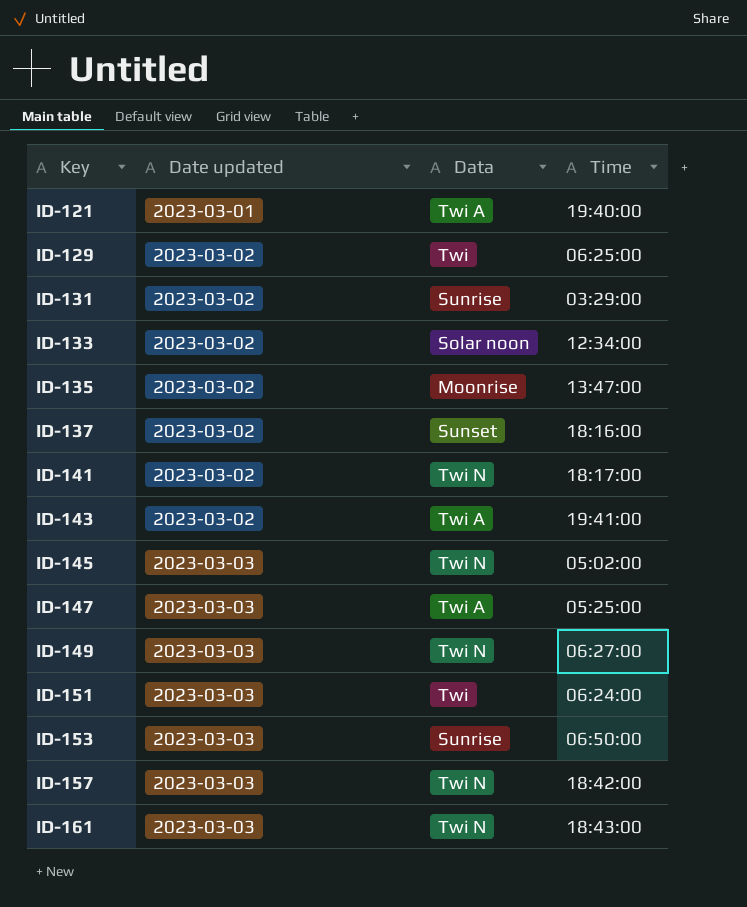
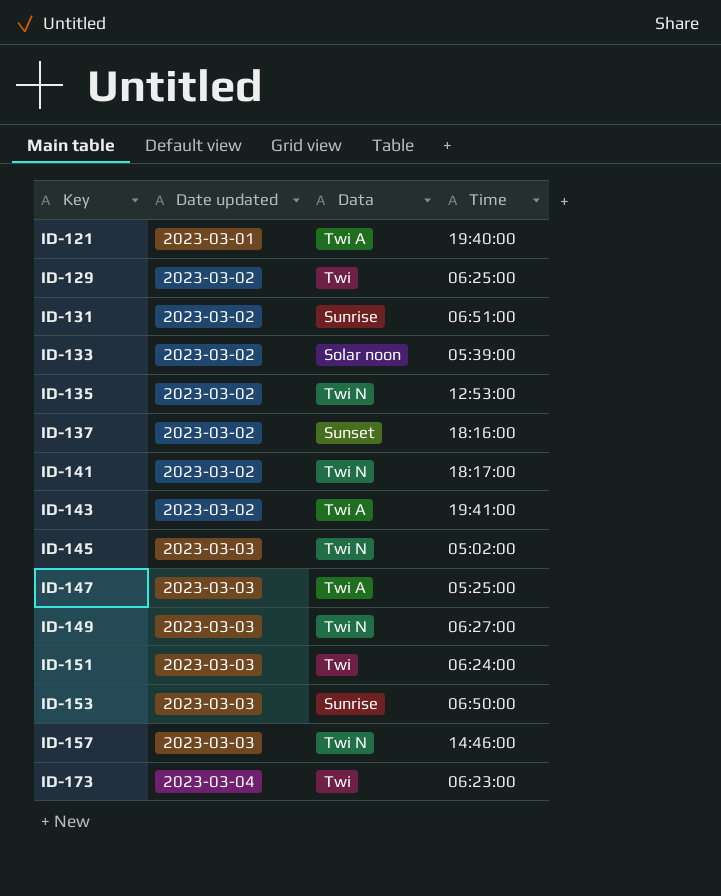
row ID-161: 2023-03-03 | Twi N | 18:43:00 -> none
ID-131 | Time: 03:29:00 -> 06:51:00
ID-133 | Time: 12:34:00 -> 05:39:00
ID-135 | Data: Moonrise -> Twi N
ID-135 | Time: 13:47:00 -> 12:53:00
ID-157 | Time: 18:42:00 -> 14:46:00
row ID-173: none -> 2023-03-04 | Twi | 06:23:00

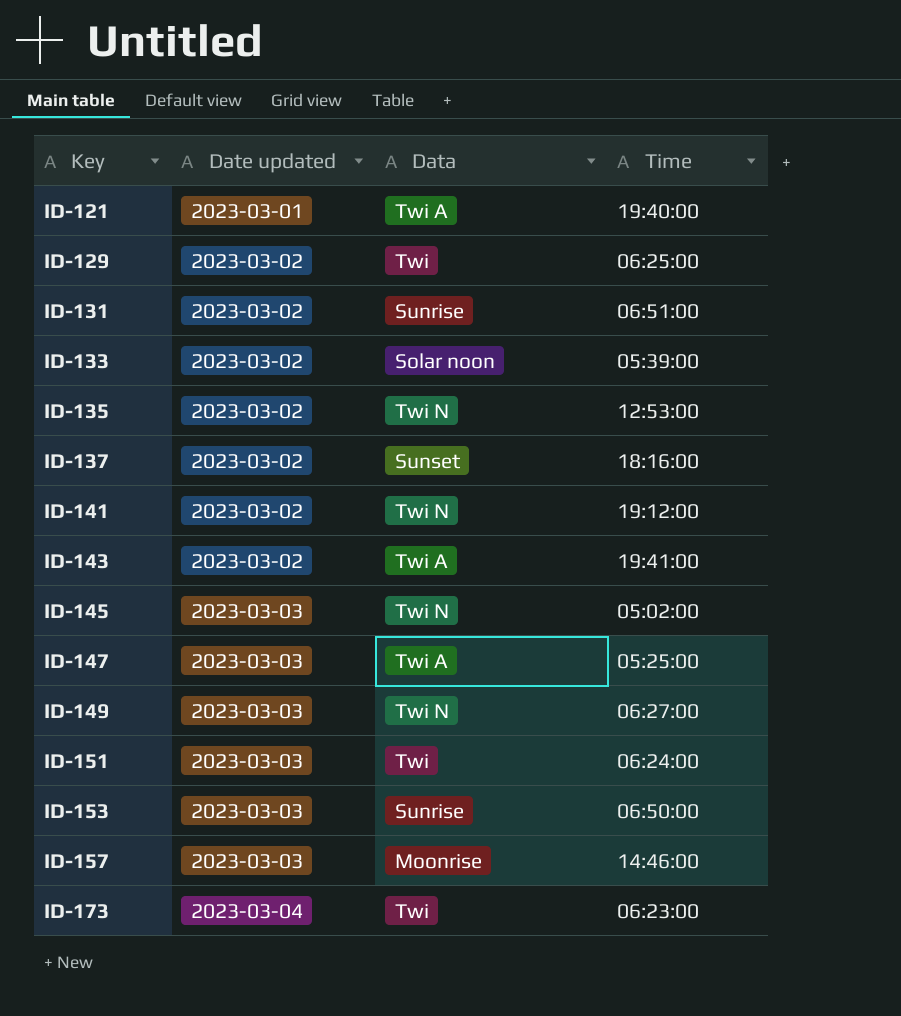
ID-141 | Time: 18:17:00 -> 19:12:00
ID-157 | Data: Twi N -> Moonrise

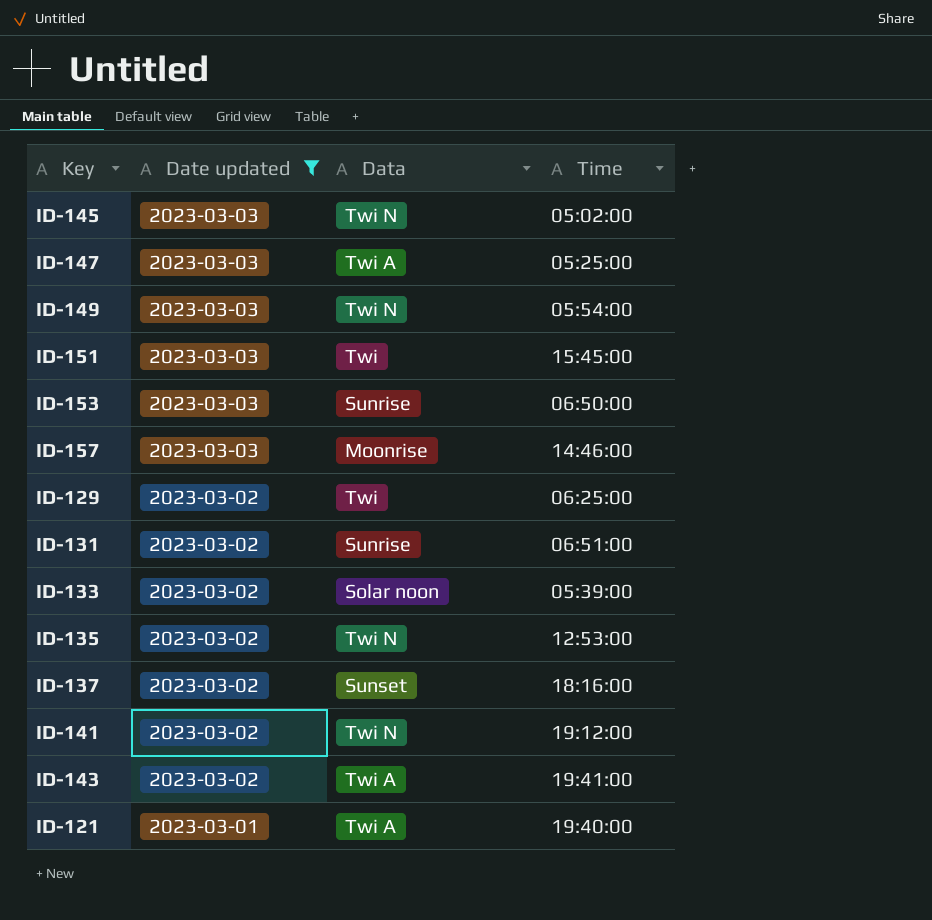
filter: none -> Date updated != 2023-03-04
row order: Key ascending -> Date updated descending
ID-149 | Time: 06:27:00 -> 05:54:00
ID-151 | Time: 06:24:00 -> 15:45:00

